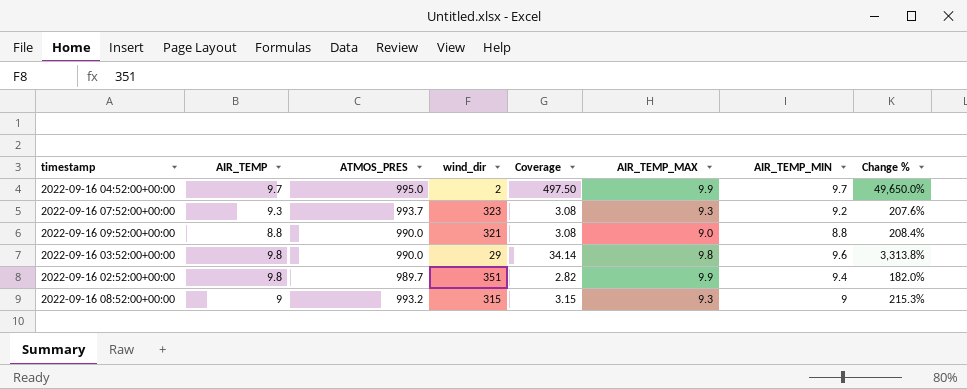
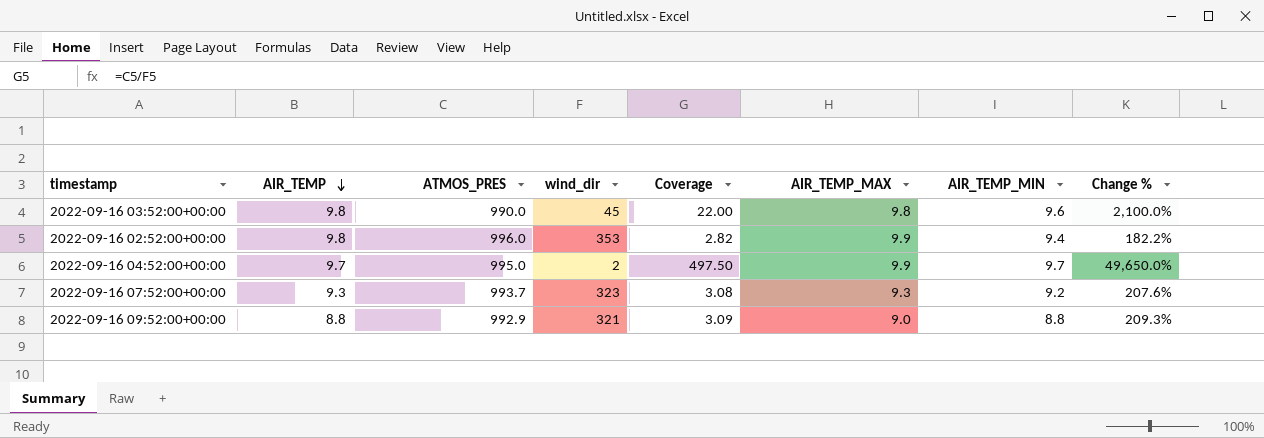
row order: none -> AIR_TEMP descending
row 2022-09-16 08:52:00+00:00: 9 | 993.2 | 315 | 3.15 | 9.3 | 9 | 215.3% -> none
2022-09-16 03:52:00+00:00 | wind_dir: 29 -> 45
2022-09-16 03:52:00+00:00 | Coverage: 34.14 -> 22.00
2022-09-16 03:52:00+00:00 | Change %: 3,313.8% -> 2,100.0%
2022-09-16 02:52:00+00:00 | ATMOS_PRES: 989.7 -> 996.0
2022-09-16 02:52:00+00:00 | wind_dir: 351 -> 353
2022-09-16 02:52:00+00:00 | Change %: 182.0% -> 182.2%
2022-09-16 09:52:00+00:00 | ATMOS_PRES: 990.0 -> 992.9
2022-09-16 09:52:00+00:00 | Coverage: 3.08 -> 3.09
2022-09-16 09:52:00+00:00 | Change %: 208.4% -> 209.3%

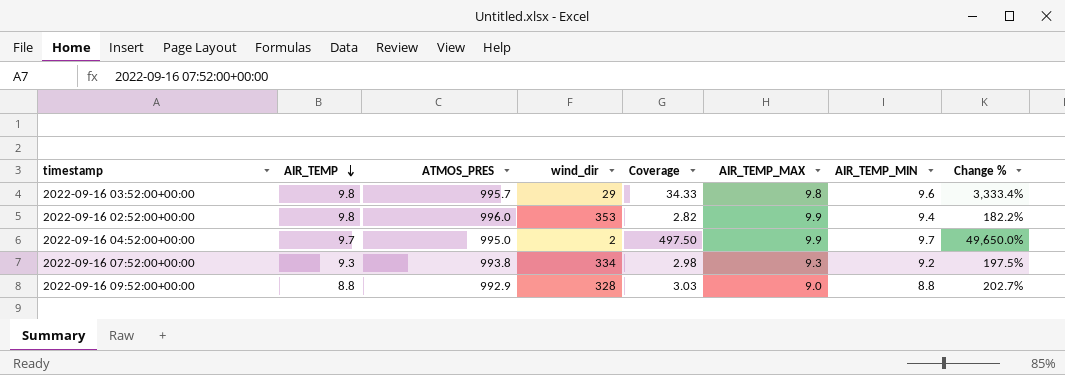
2022-09-16 03:52:00+00:00 | ATMOS_PRES: 990.0 -> 995.7
2022-09-16 03:52:00+00:00 | wind_dir: 45 -> 29
2022-09-16 03:52:00+00:00 | Coverage: 22.00 -> 34.33
2022-09-16 03:52:00+00:00 | Change %: 2,100.0% -> 3,333.4%
2022-09-16 07:52:00+00:00 | ATMOS_PRES: 993.7 -> 993.8
2022-09-16 07:52:00+00:00 | wind_dir: 323 -> 334
2022-09-16 07:52:00+00:00 | Coverage: 3.08 -> 2.98
2022-09-16 07:52:00+00:00 | Change %: 207.6% -> 197.5%
2022-09-16 09:52:00+00:00 | wind_dir: 321 -> 328
2022-09-16 09:52:00+00:00 | Coverage: 3.09 -> 3.03
2022-09-16 09:52:00+00:00 | Change %: 209.3% -> 202.7%

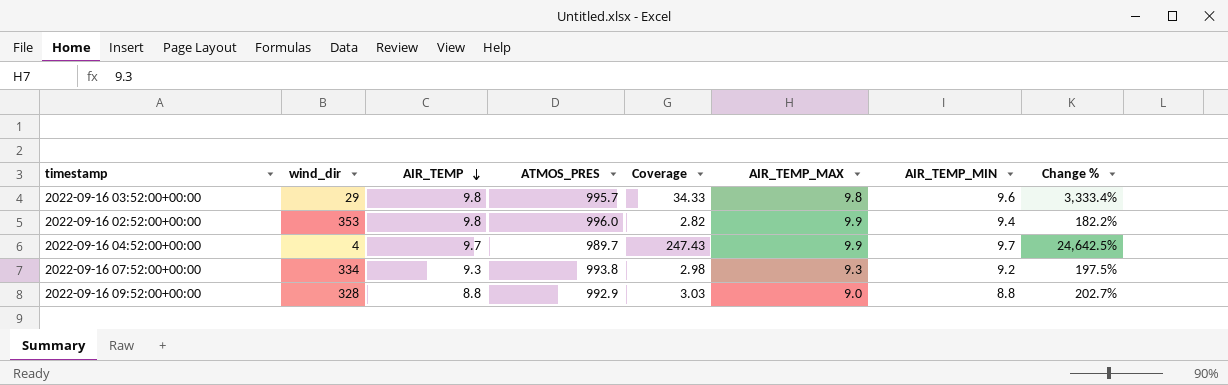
column wind_dir | position: 4 -> 2
2022-09-16 04:52:00+00:00 | wind_dir: 2 -> 4
2022-09-16 04:52:00+00:00 | ATMOS_PRES: 995.0 -> 989.7
2022-09-16 04:52:00+00:00 | Coverage: 497.50 -> 247.43
2022-09-16 04:52:00+00:00 | Change %: 49,650.0% -> 24,642.5%

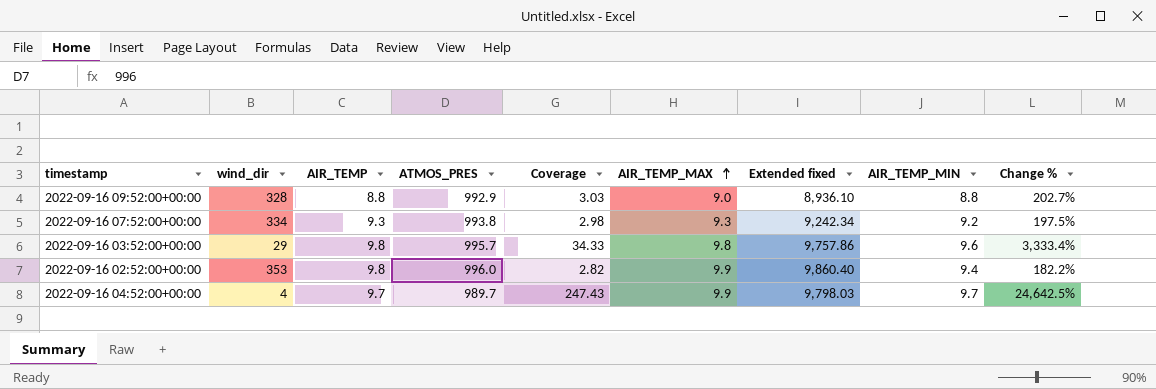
row order: AIR_TEMP descending -> AIR_TEMP_MAX ascending
column Extended fixed | formula: none -> [ATMOS_PRES] * [AIR_TEMP_MAX]

